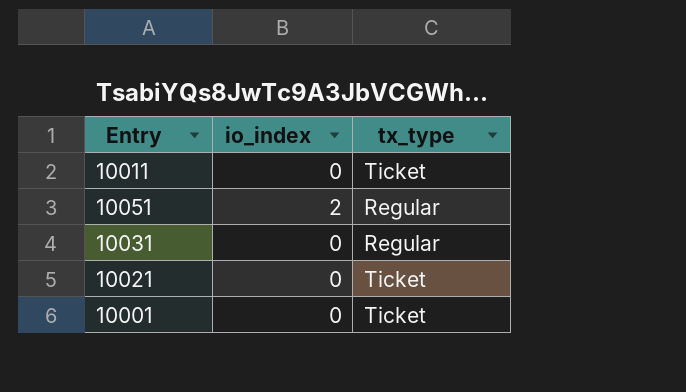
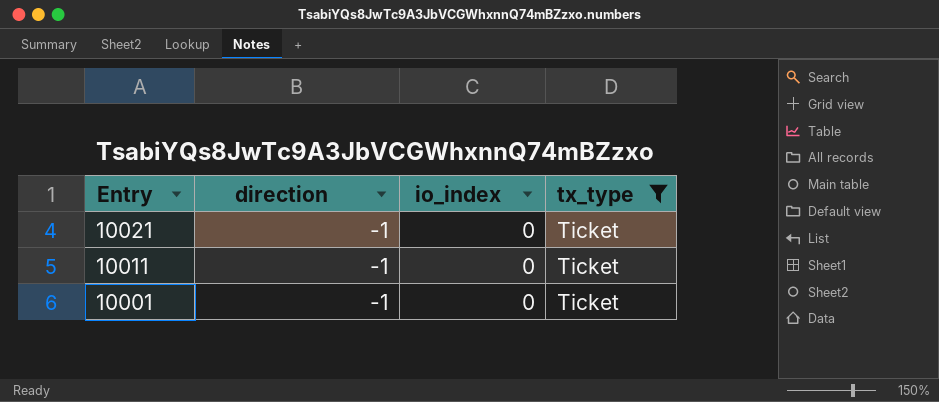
filter: none -> tx_type = Ticket
row order: none -> Entry descending
column direction | position: none -> 2

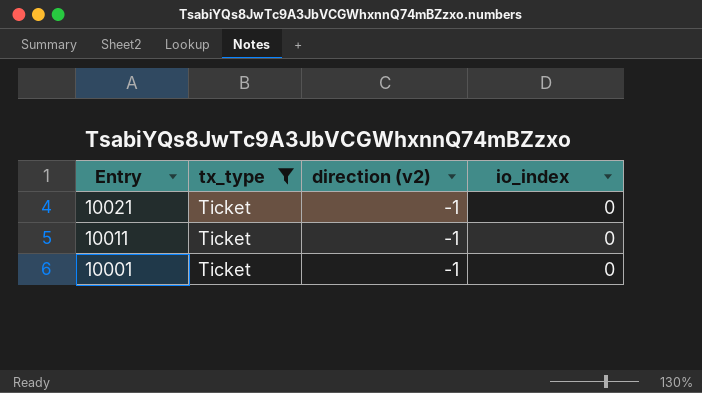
column tx_type | position: 4 -> 2
column name: direction -> direction (v2)

